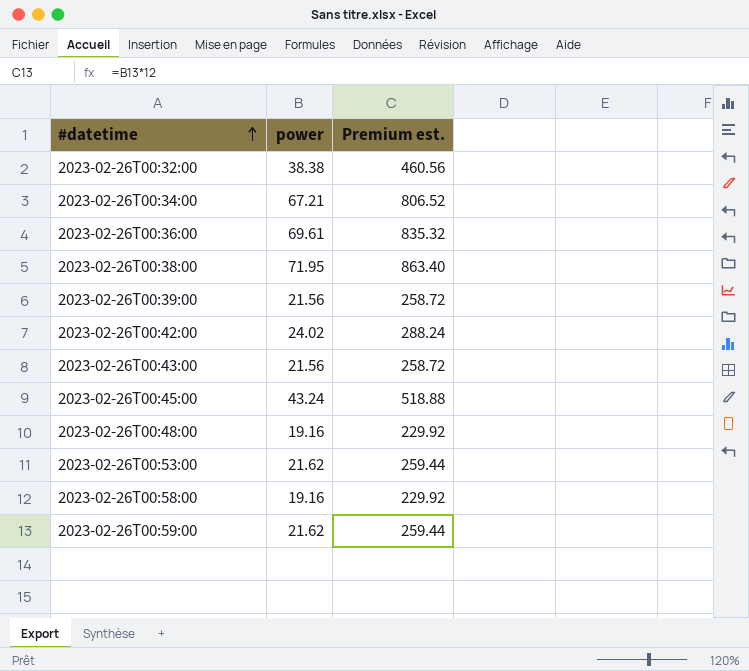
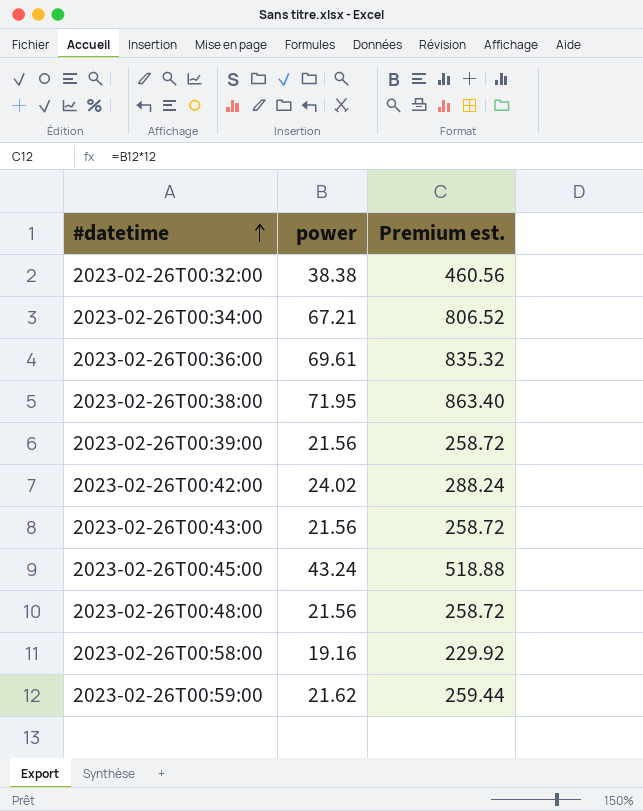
row 2023-02-26T00:53:00: 21.62 | 259.44 -> none
2023-02-26T00:48:00 | power: 19.16 -> 21.56
2023-02-26T00:48:00 | Premium est.: 229.92 -> 258.72

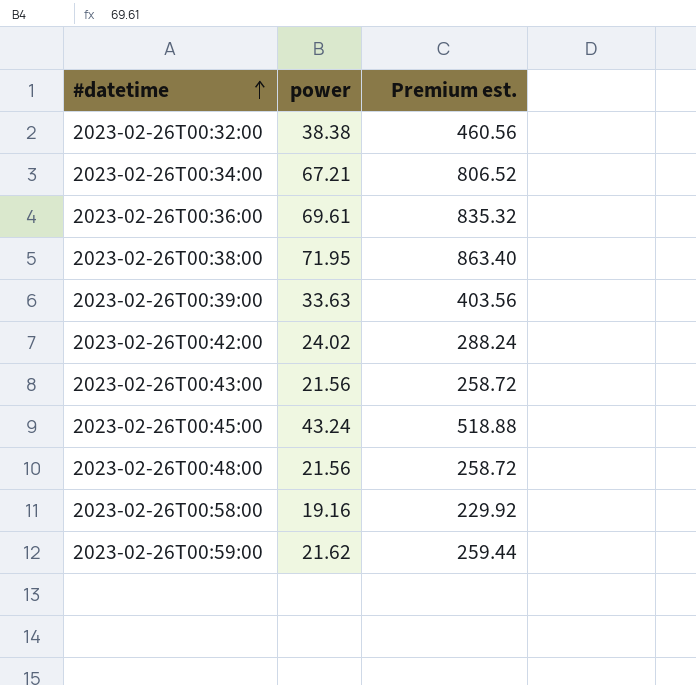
2023-02-26T00:39:00 | power: 21.56 -> 33.63
2023-02-26T00:39:00 | Premium est.: 258.72 -> 403.56

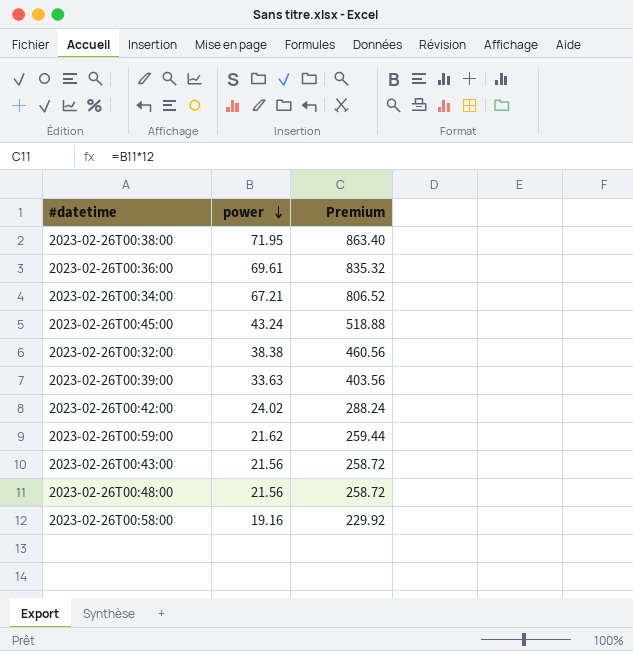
row order: #datetime ascending -> power descending
column name: Premium est. -> Premium

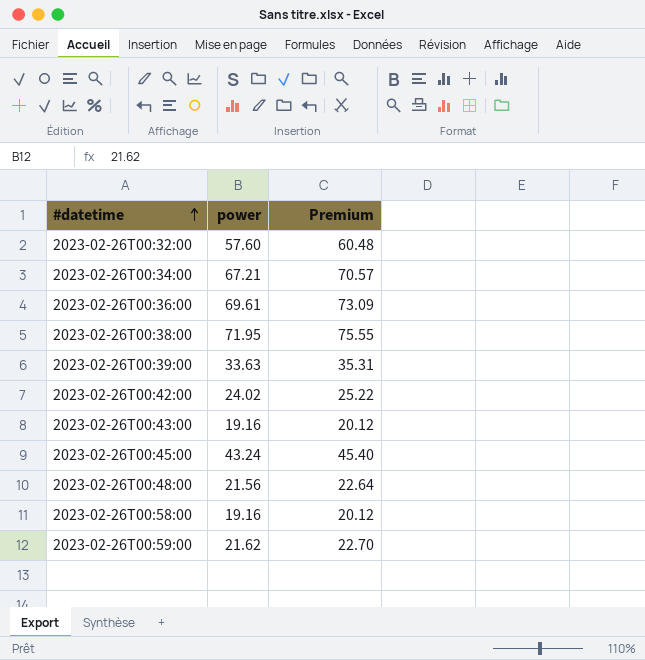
row order: power descending -> #datetime ascending
column Premium | formula: [power] * 12 -> [power] * 1.05
2023-02-26T00:32:00 | power: 38.38 -> 57.60
2023-02-26T00:43:00 | power: 21.56 -> 19.16

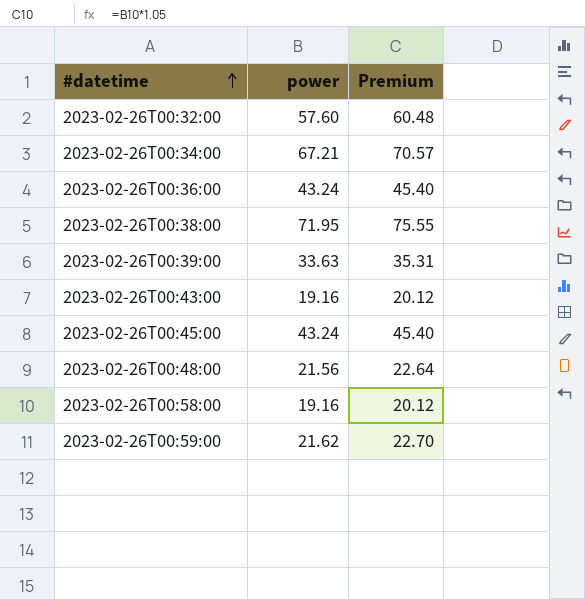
row 2023-02-26T00:42:00: 24.02 | 25.22 -> none
2023-02-26T00:36:00 | power: 69.61 -> 43.24
2023-02-26T00:36:00 | Premium: 73.09 -> 45.40

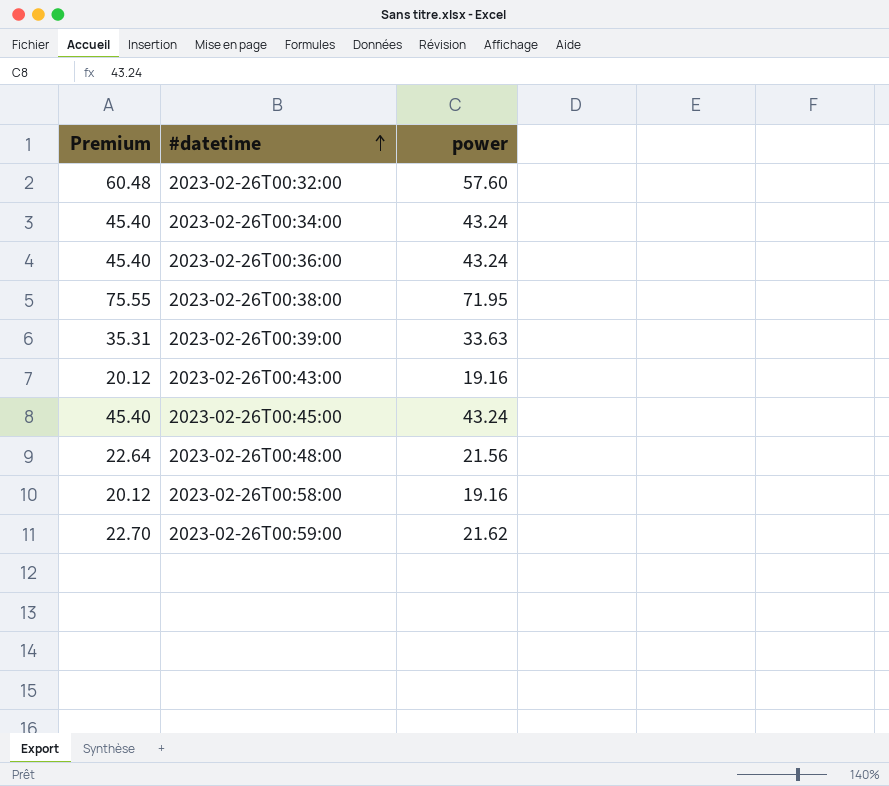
column Premium | position: 3 -> 1
2023-02-26T00:34:00 | Premium: 70.57 -> 45.40
2023-02-26T00:34:00 | power: 67.21 -> 43.24

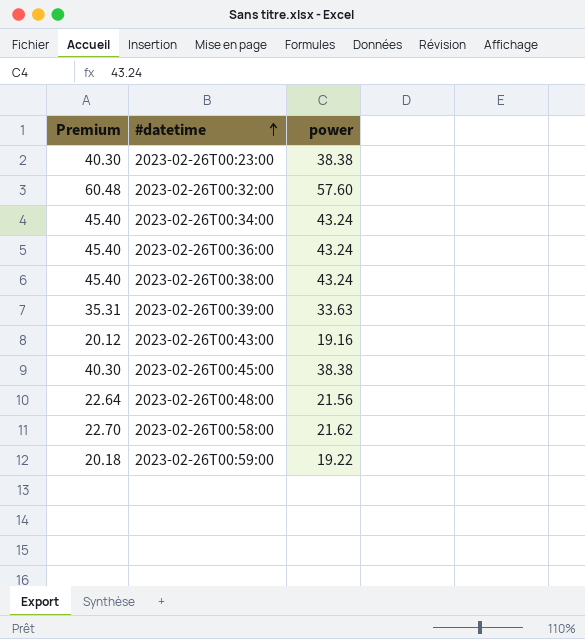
row 2023-02-26T00:23:00: none -> 40.30 | 38.38
2023-02-26T00:38:00 | Premium: 75.55 -> 45.40
2023-02-26T00:38:00 | power: 71.95 -> 43.24
2023-02-26T00:45:00 | Premium: 45.40 -> 40.30
2023-02-26T00:45:00 | power: 43.24 -> 38.38
2023-02-26T00:58:00 | Premium: 20.12 -> 22.70
2023-02-26T00:58:00 | power: 19.16 -> 21.62
2023-02-26T00:59:00 | Premium: 22.70 -> 20.18
2023-02-26T00:59:00 | power: 21.62 -> 19.22

